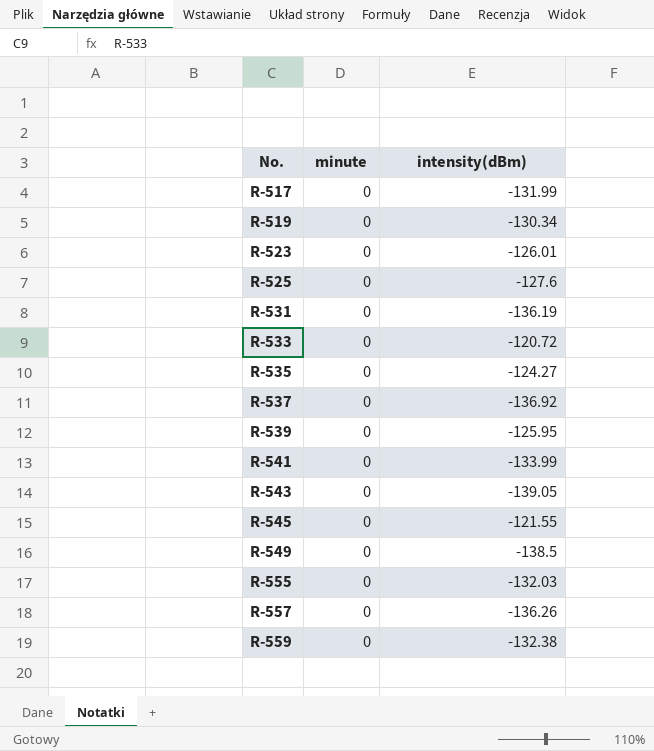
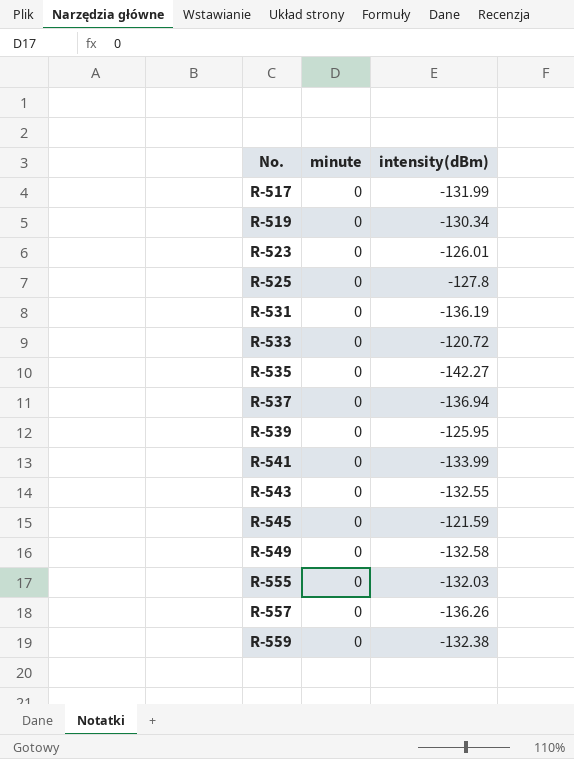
R-525 | intensity(dBm): -127.6 -> -127.8
R-535 | intensity(dBm): -124.27 -> -142.27
R-537 | intensity(dBm): -136.92 -> -136.94
R-543 | intensity(dBm): -139.05 -> -132.55
R-545 | intensity(dBm): -121.55 -> -121.59
R-549 | intensity(dBm): -138.5 -> -132.58

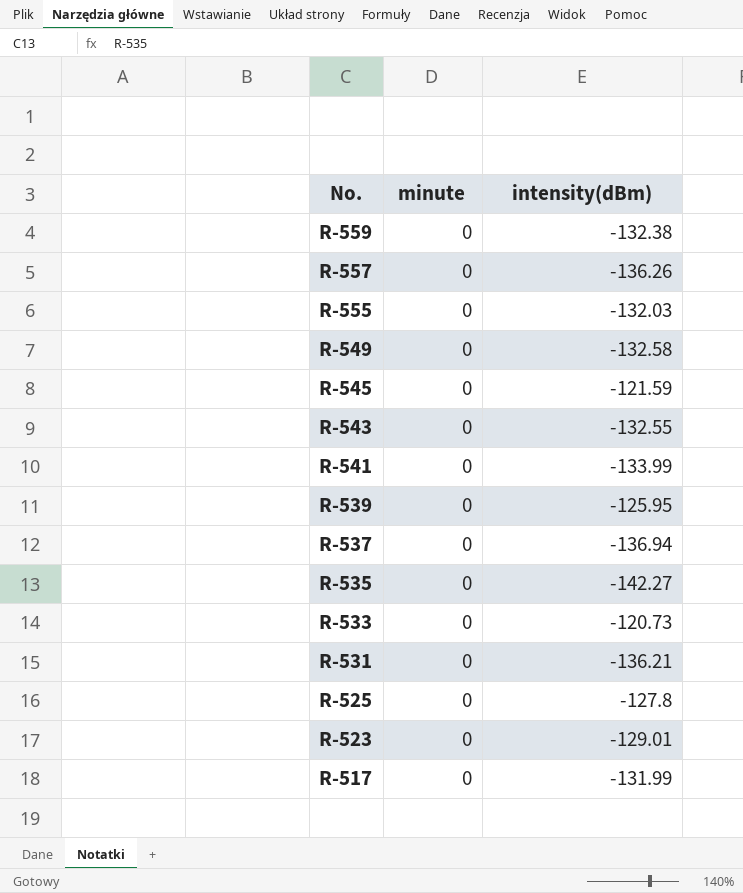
row order: No. ascending -> No. descending
row R-519: 0 | -130.34 -> none
R-533 | intensity(dBm): -120.72 -> -120.73
R-531 | intensity(dBm): -136.19 -> -136.21
R-523 | intensity(dBm): -126.01 -> -129.01

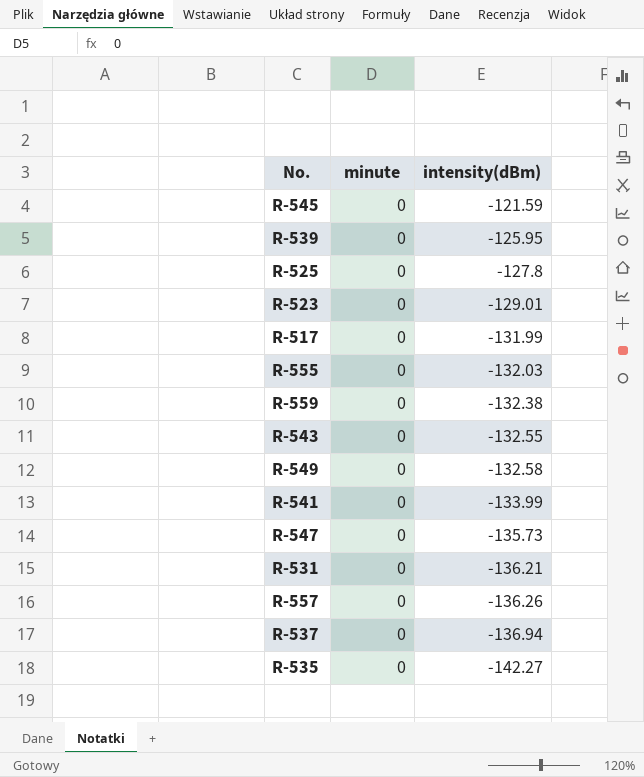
row order: No. descending -> intensity(dBm) descending
row R-533: 0 | -120.73 -> none
row R-547: none -> 0 | -135.73

